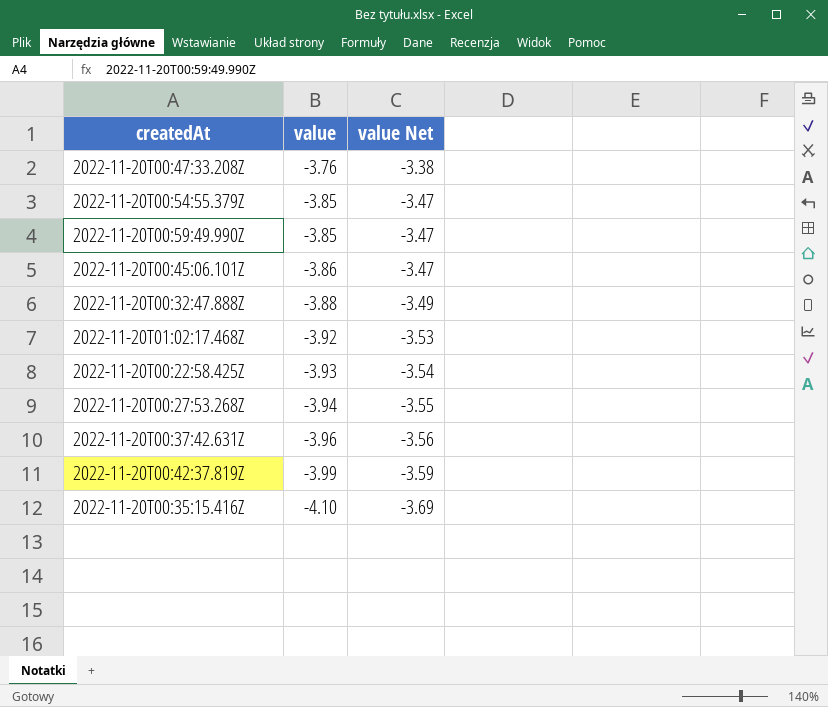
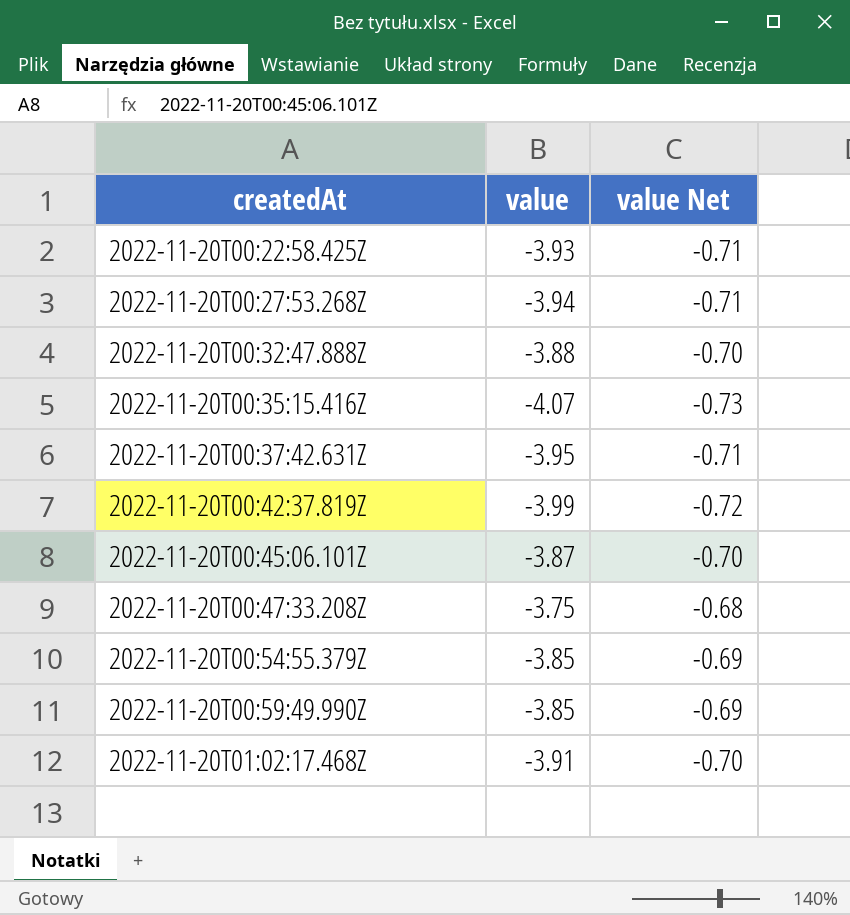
row order: value descending -> createdAt ascending
column value Net | formula: [value] * 0.9 -> [value] * 0.18
2022-11-20T00:35:15.416Z | value: -4.10 -> -4.07
2022-11-20T00:37:42.631Z | value: -3.96 -> -3.95
2022-11-20T00:45:06.101Z | value: -3.86 -> -3.87
2022-11-20T00:47:33.208Z | value: -3.76 -> -3.75
2022-11-20T01:02:17.468Z | value: -3.92 -> -3.91

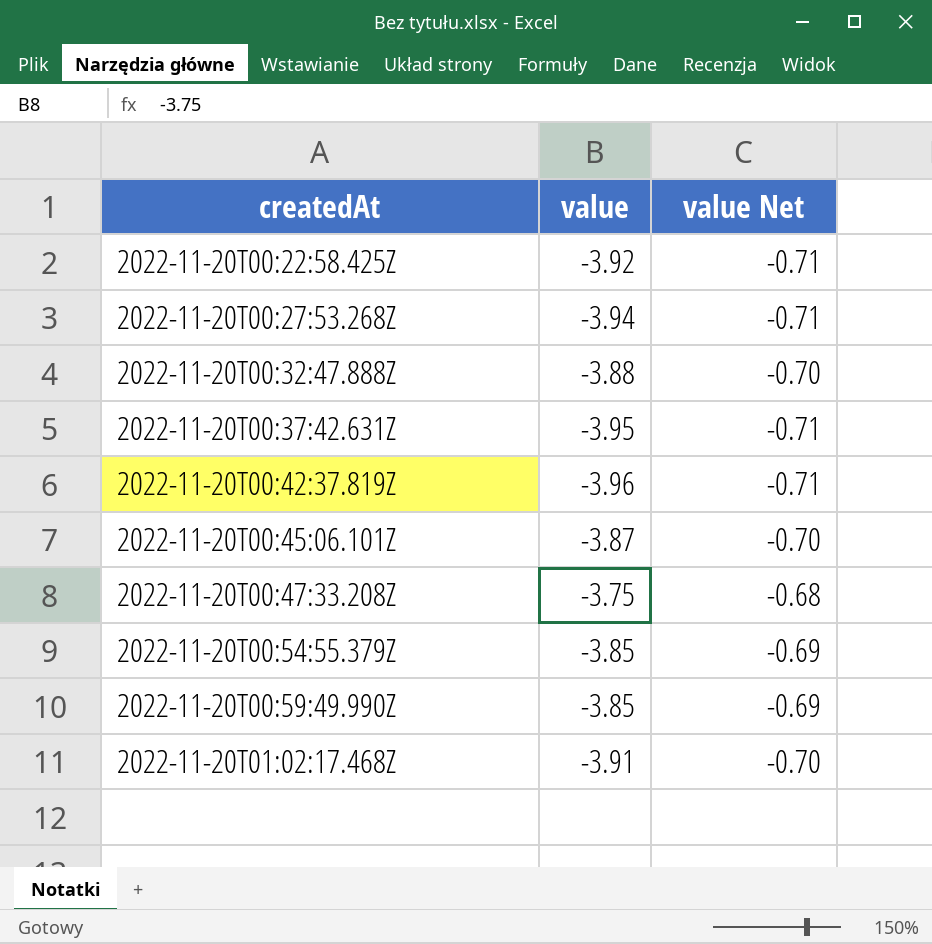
row 2022-11-20T00:35:15.416Z: -4.07 | -0.73 -> none
2022-11-20T00:22:58.425Z | value: -3.93 -> -3.92
2022-11-20T00:42:37.819Z | value: -3.99 -> -3.96
2022-11-20T00:42:37.819Z | value Net: -0.72 -> -0.71

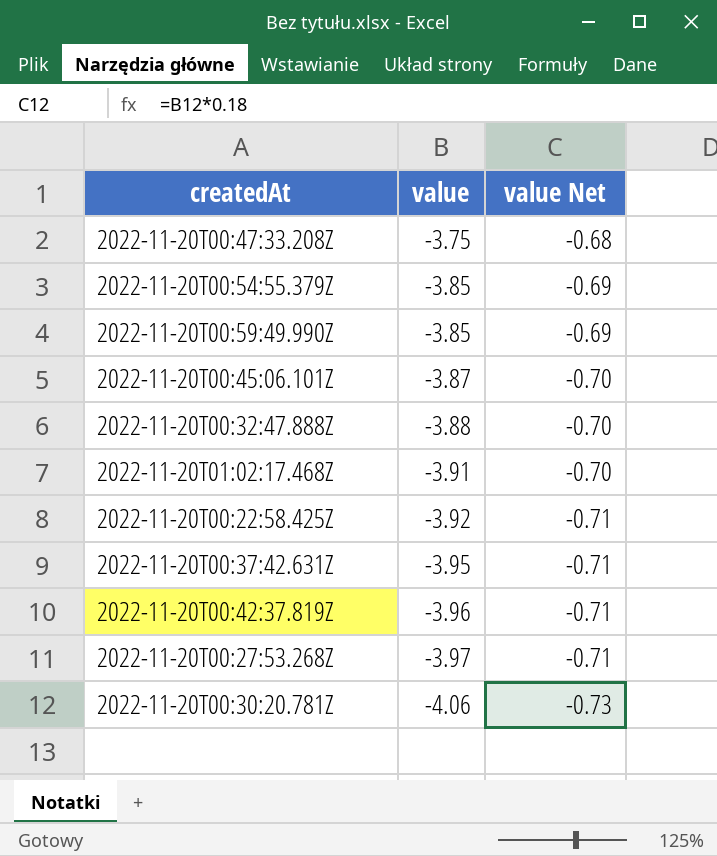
row order: createdAt ascending -> value descending
2022-11-20T00:27:53.268Z | value: -3.94 -> -3.97
row 2022-11-20T00:30:20.781Z: none -> -4.06 | -0.73

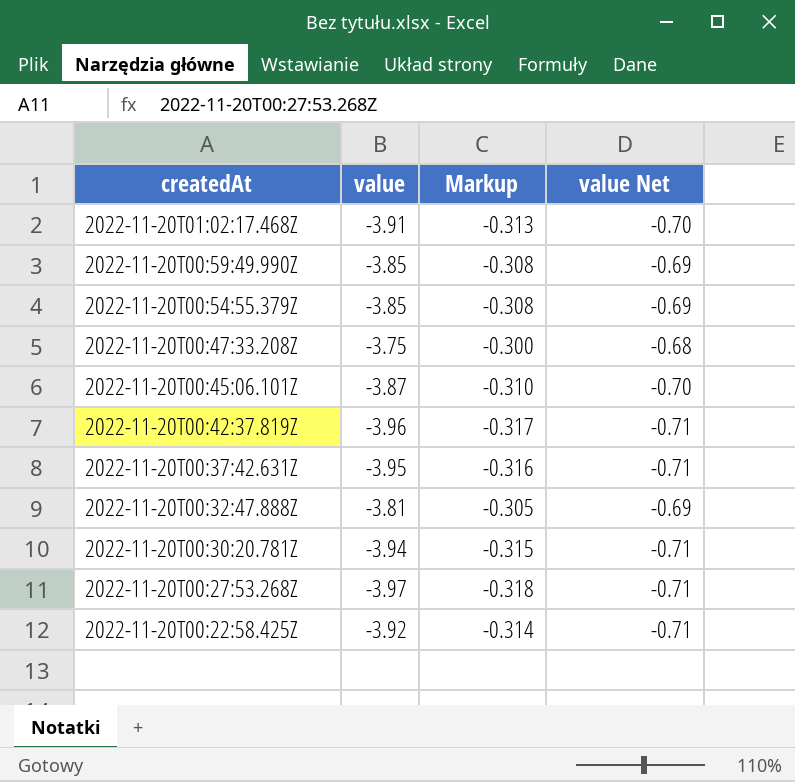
row order: value descending -> createdAt descending
column Markup | formula: none -> [value] * 0.08
2022-11-20T00:32:47.888Z | value: -3.88 -> -3.81
2022-11-20T00:32:47.888Z | value Net: -0.70 -> -0.69
2022-11-20T00:30:20.781Z | value: -4.06 -> -3.94
2022-11-20T00:30:20.781Z | value Net: -0.73 -> -0.71

